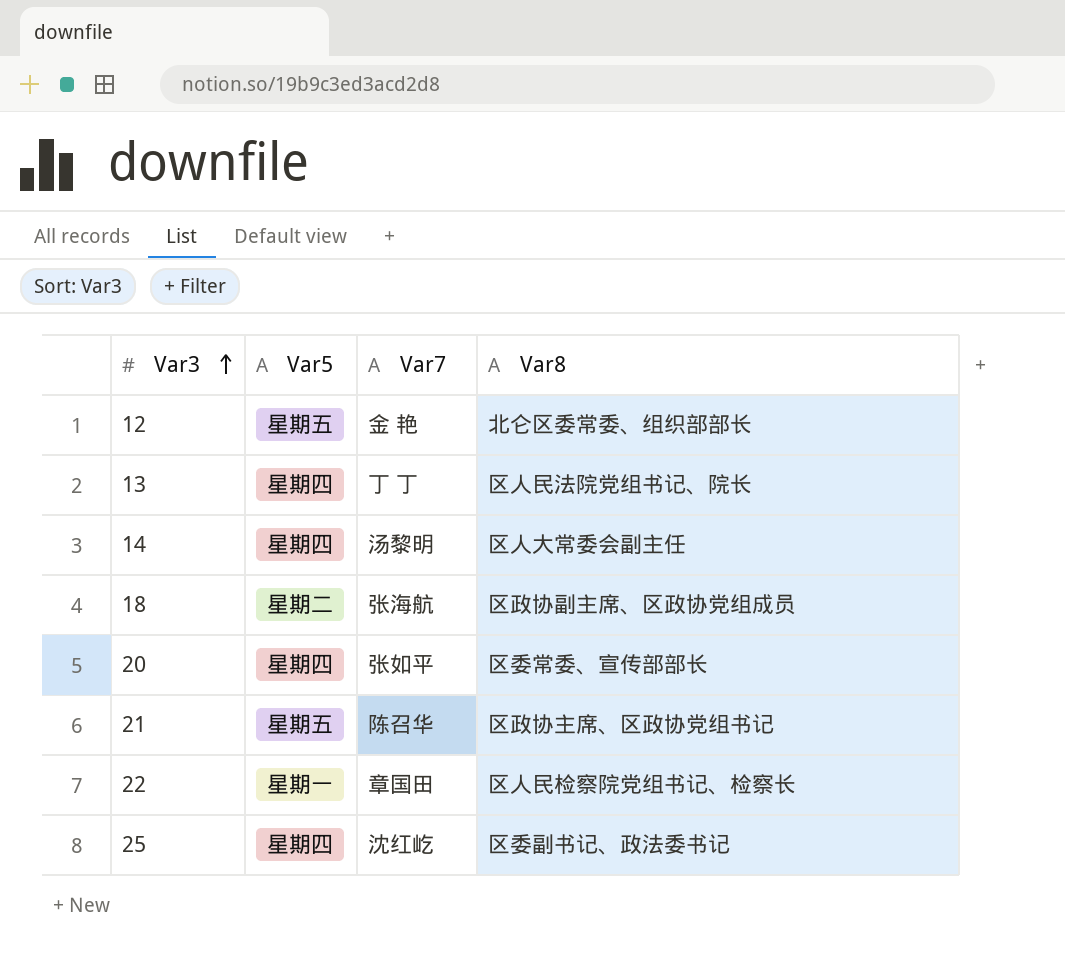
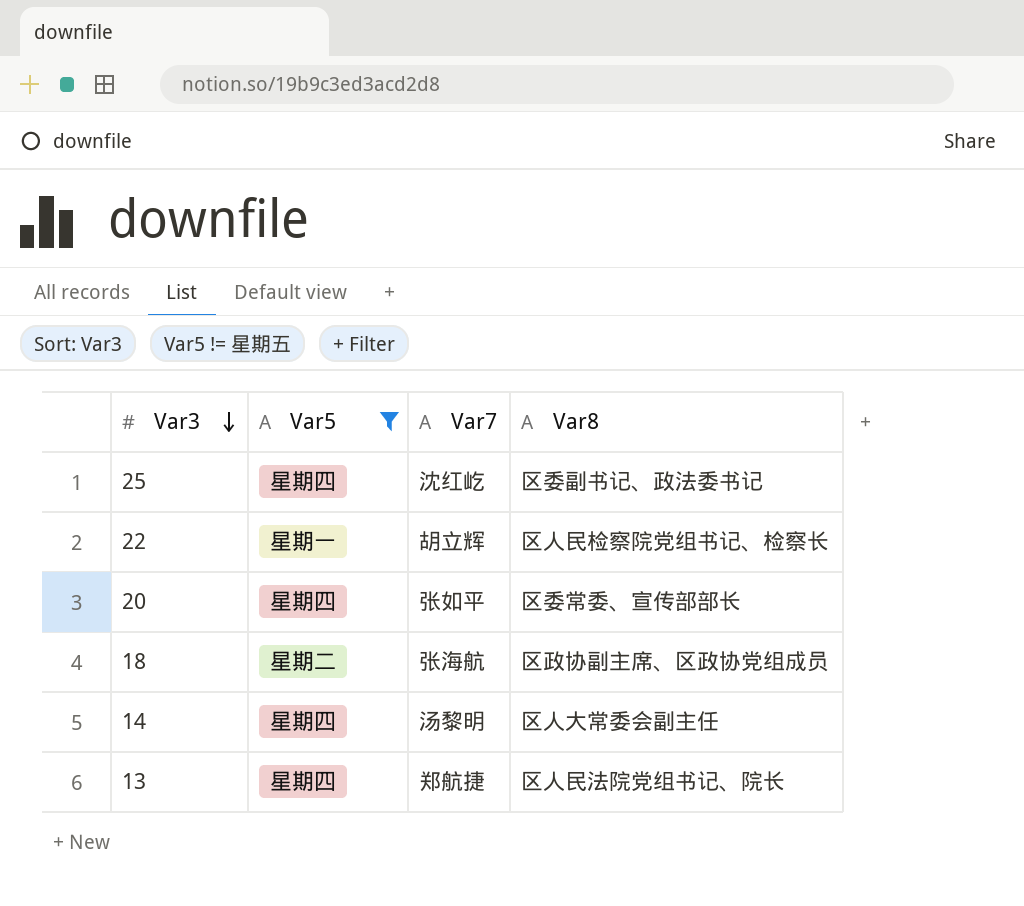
filter: none -> Var5 != 星期五
row order: Var3 ascending -> Var3 descending
22 | Var7: 章国田 -> 胡立辉
13 | Var7: 丁 丁 -> 郑航捷

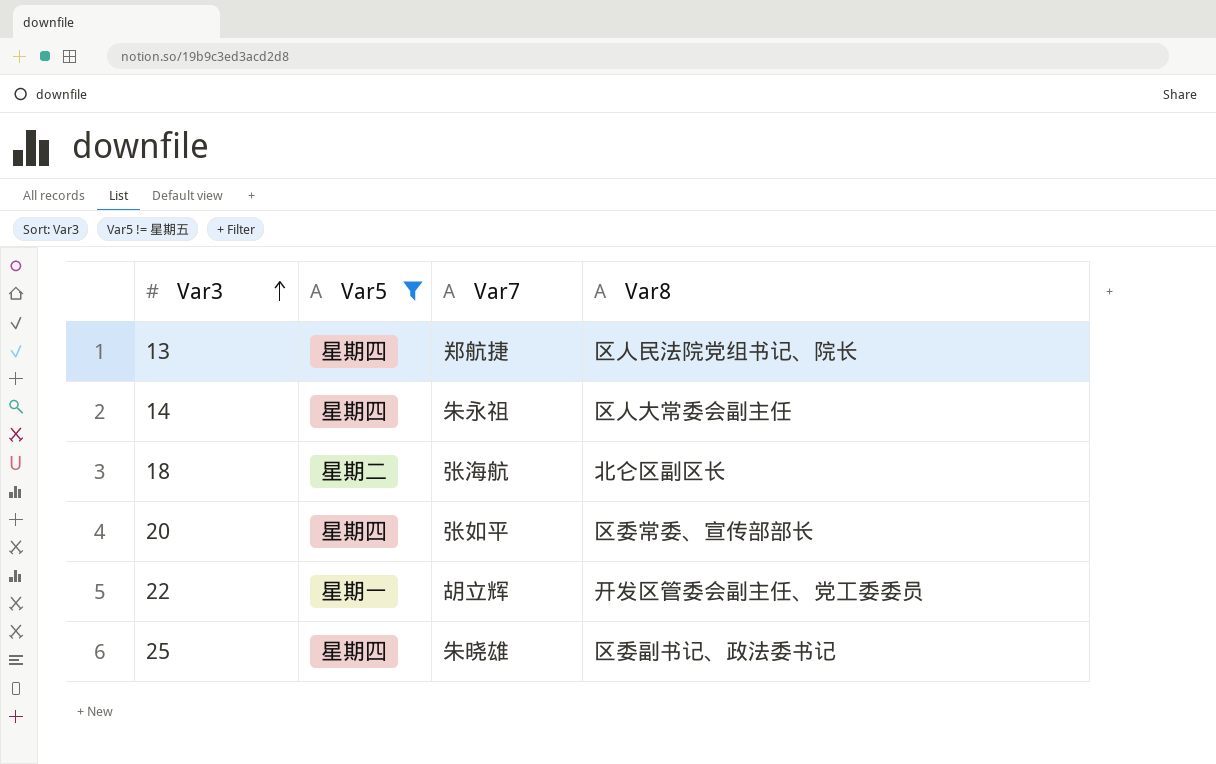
row order: Var3 descending -> Var3 ascending
14 | Var7: 汤黎明 -> 朱永祖
18 | Var8: 区政协副主席、区政协党组成员 -> 北仑区副区长
22 | Var8: 区人民检察院党组书记、检察长 -> 开发区管委会副主任、党工委委员
25 | Var7: 沈红屹 -> 朱晓雄

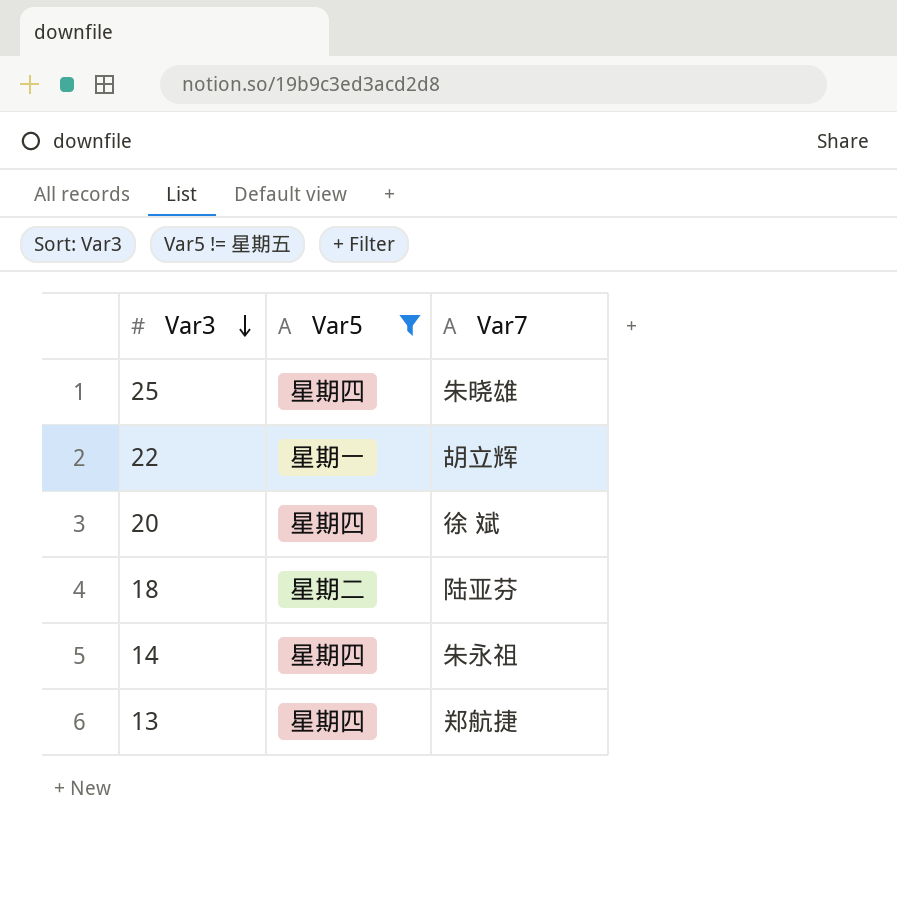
row order: Var3 ascending -> Var3 descending
column Var8 | position: 4 -> none
20 | Var7: 张如平 -> 徐 斌
18 | Var7: 张海航 -> 陆亚芬

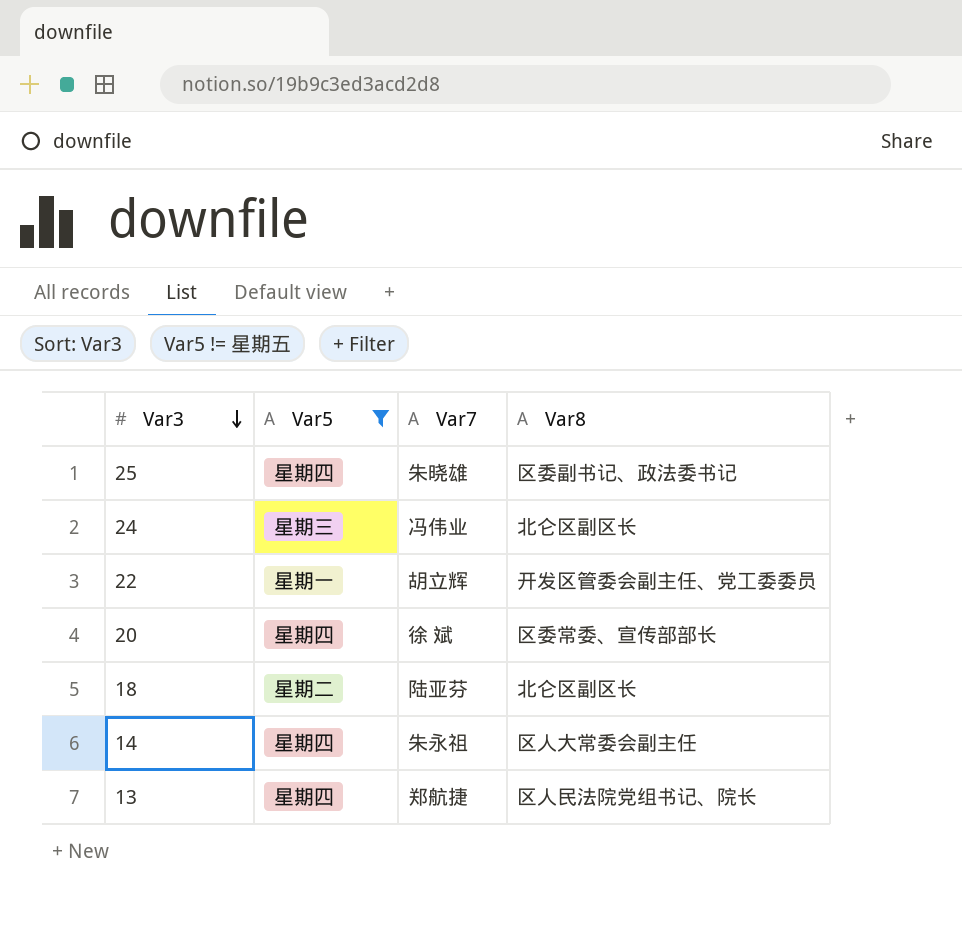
column Var8 | position: none -> 4
row 24: none -> 星期三 | 冯伟业 | 北仑区副区长

